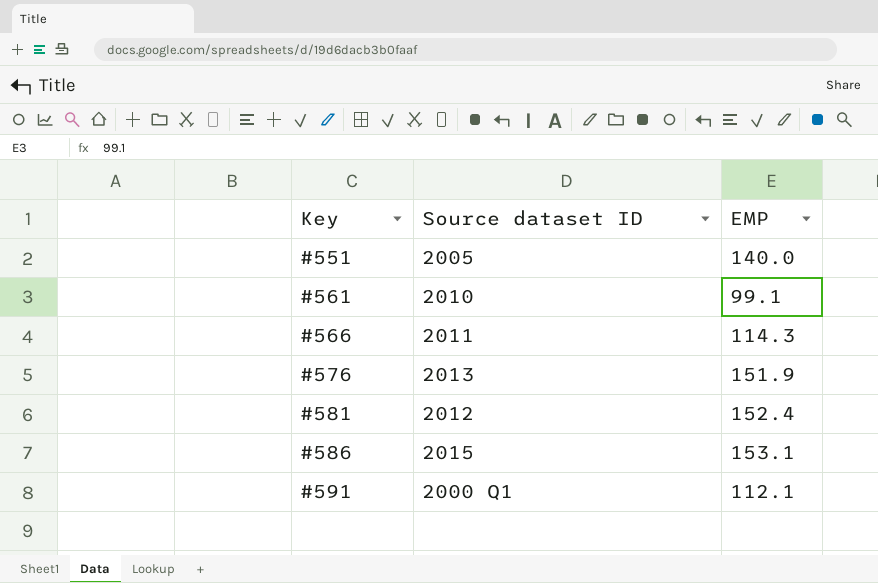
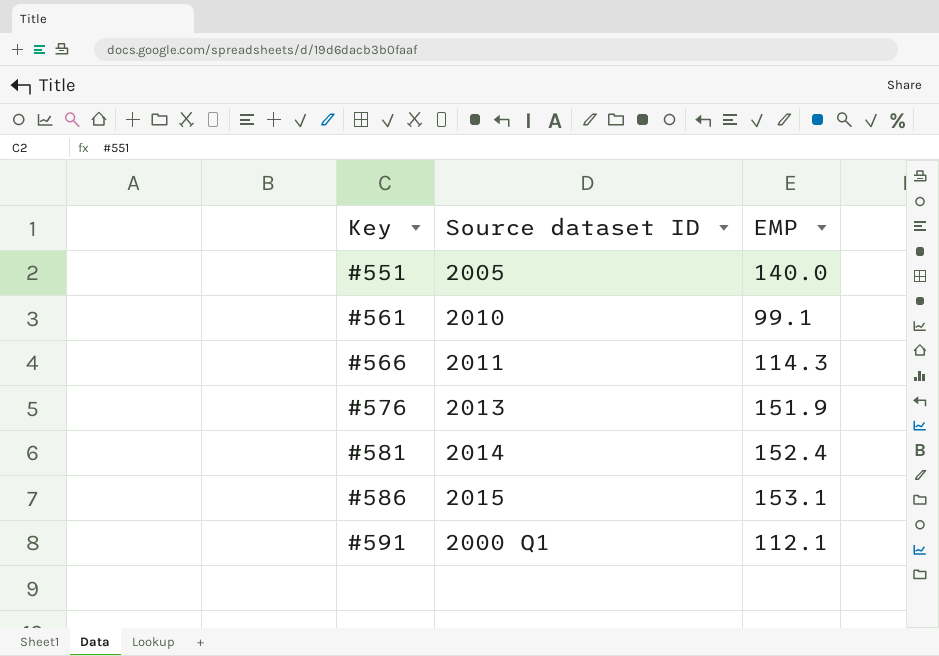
#581 | Source dataset ID: 2012 -> 2014

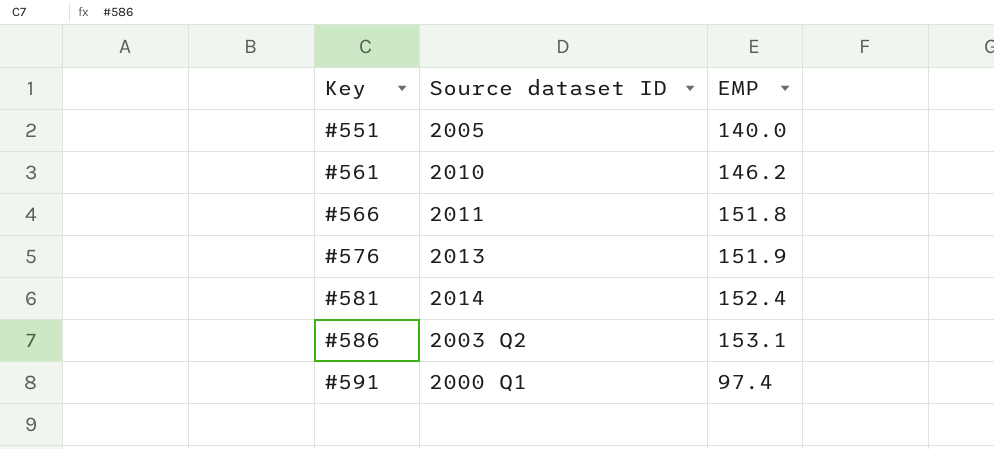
#561 | EMP: 99.1 -> 146.2
#566 | EMP: 114.3 -> 151.8
#586 | Source dataset ID: 2015 -> 2003 Q2
#591 | EMP: 112.1 -> 97.4

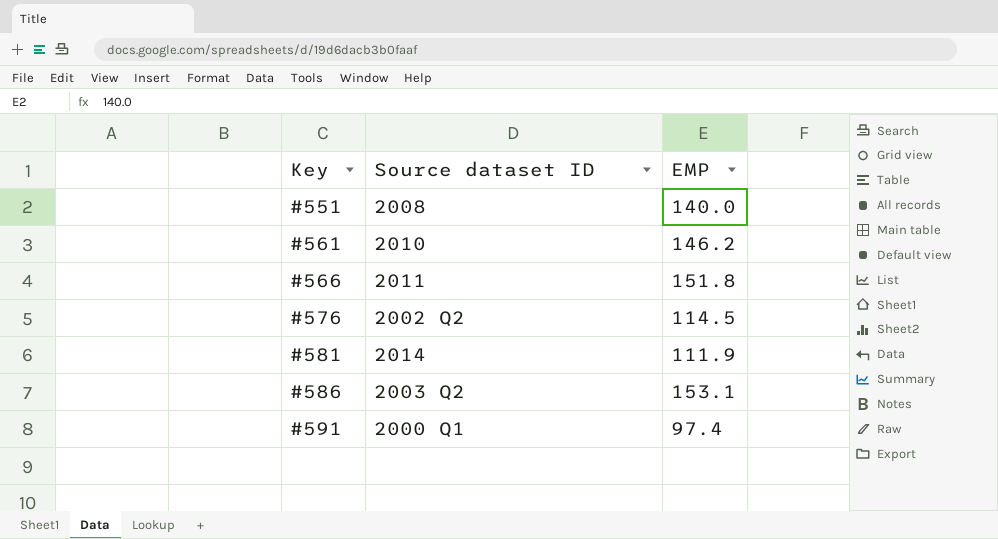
#551 | Source dataset ID: 2005 -> 2008
#576 | Source dataset ID: 2013 -> 2002 Q2
#576 | EMP: 151.9 -> 114.5
#581 | EMP: 152.4 -> 111.9

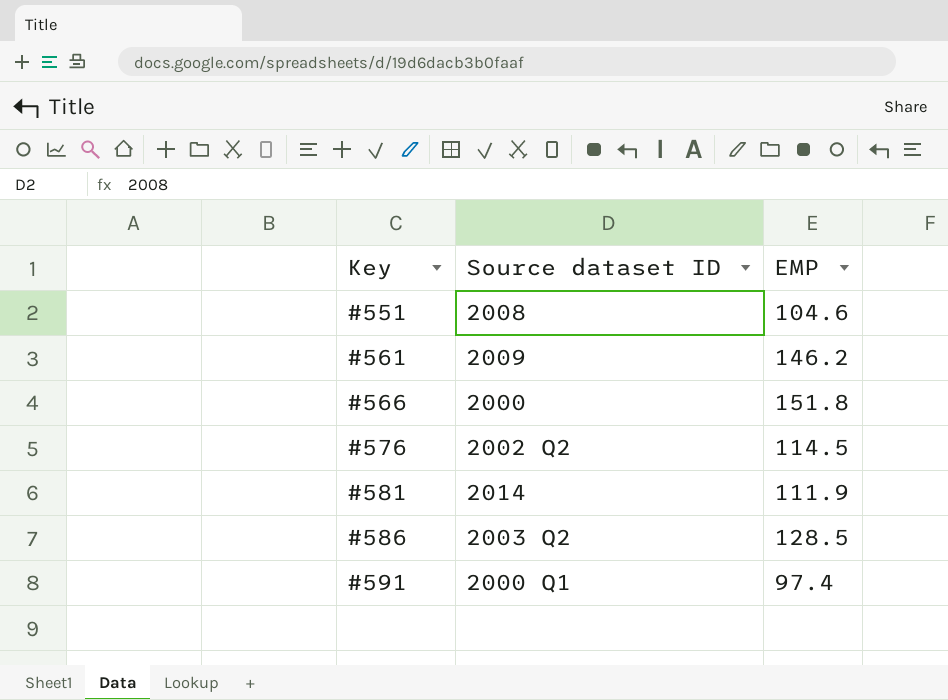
#551 | EMP: 140.0 -> 104.6
#561 | Source dataset ID: 2010 -> 2009
#566 | Source dataset ID: 2011 -> 2000
#586 | EMP: 153.1 -> 128.5

